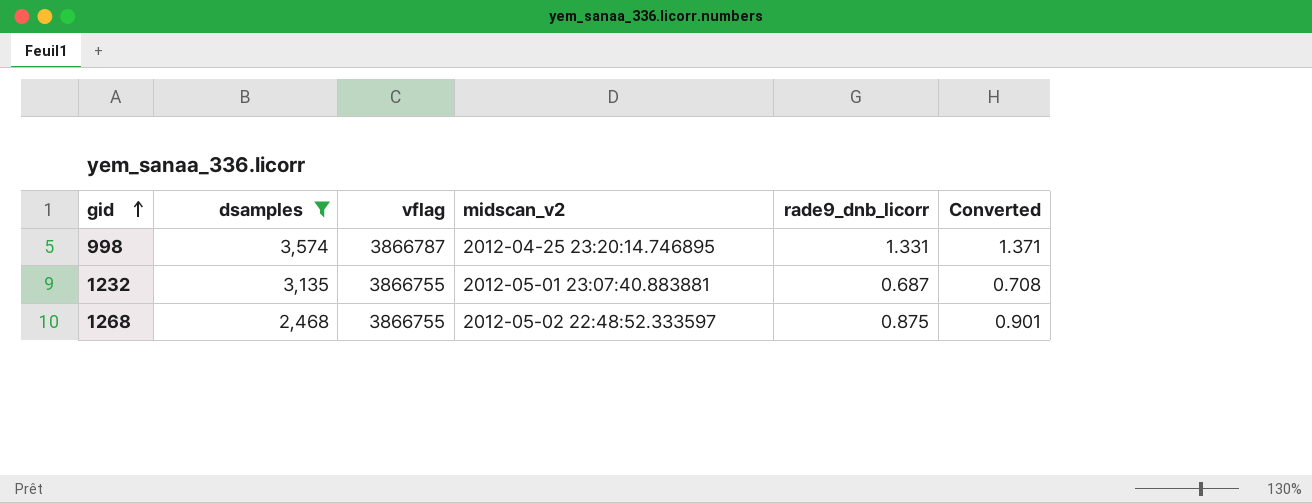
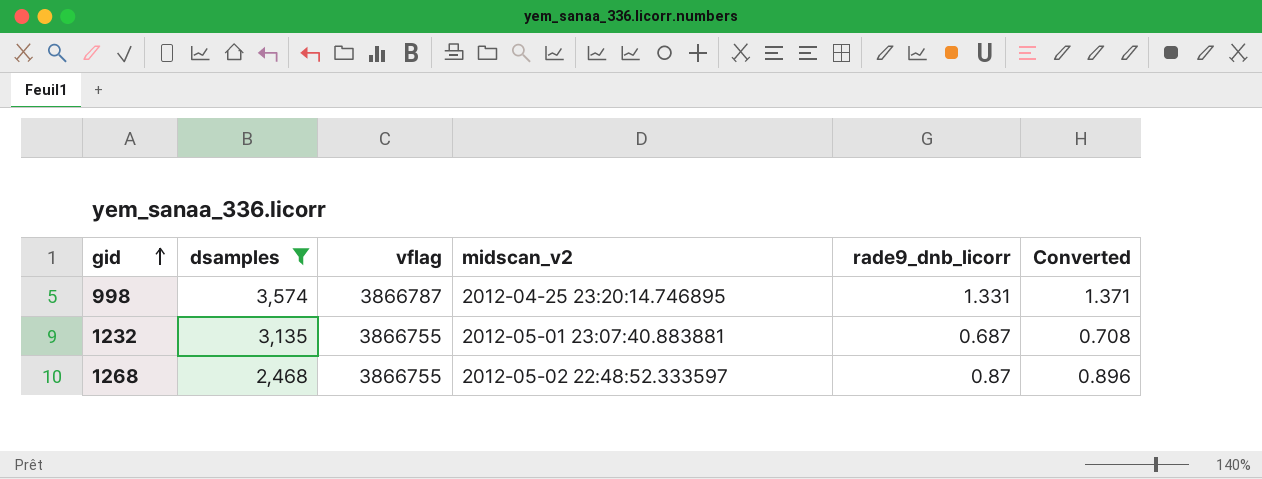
1268 | rade9_dnb_licorr: 0.875 -> 0.87
1268 | Converted: 0.901 -> 0.896

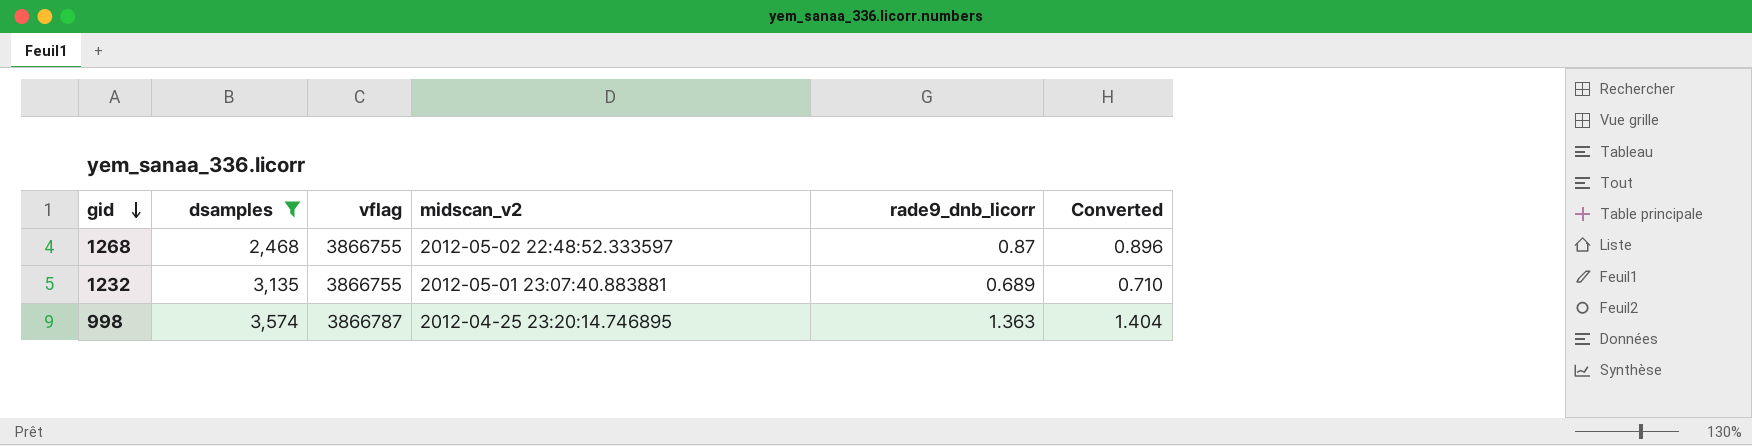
row order: gid ascending -> gid descending
1232 | rade9_dnb_licorr: 0.687 -> 0.689
1232 | Converted: 0.708 -> 0.710
998 | rade9_dnb_licorr: 1.331 -> 1.363
998 | Converted: 1.371 -> 1.404

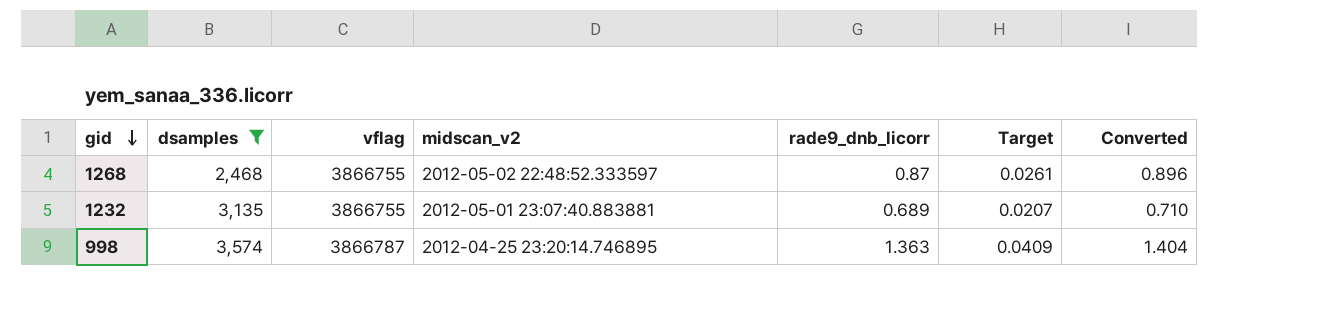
column Target | formula: none -> [rade9_dnb_licorr] * 0.03

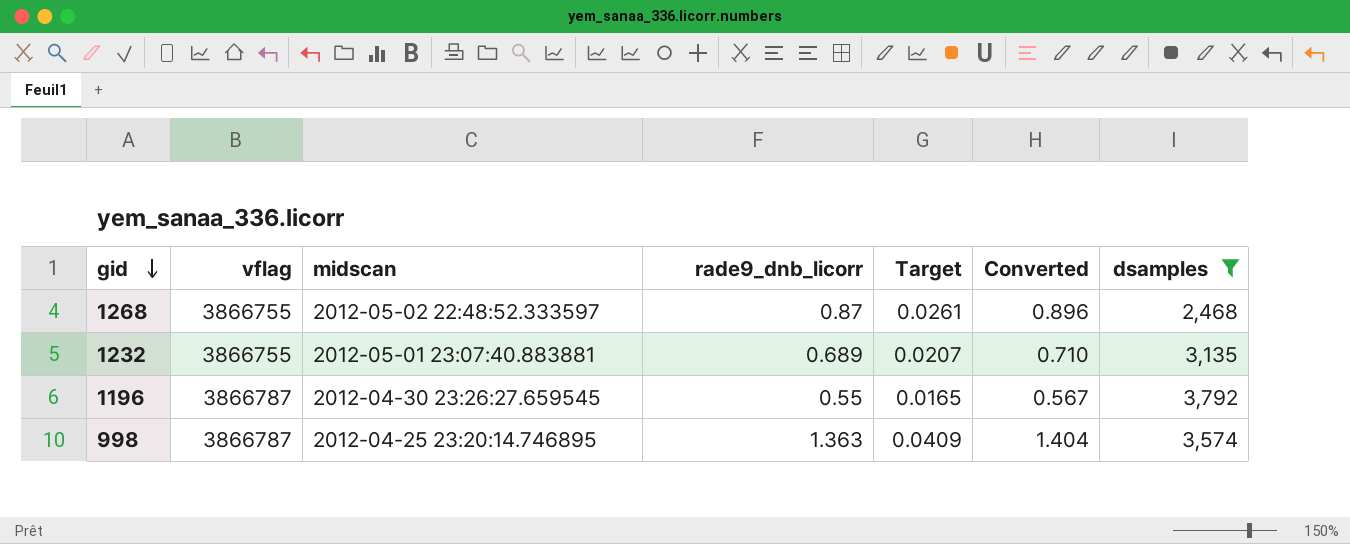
column name: midscan_v2 -> midscan
column dsamples | position: 2 -> 7
row 1196: none -> 3866787 | 2012-04-30 23:26:27.659545 | 0.55 | 0.0165 | 0.567 | 3,792

